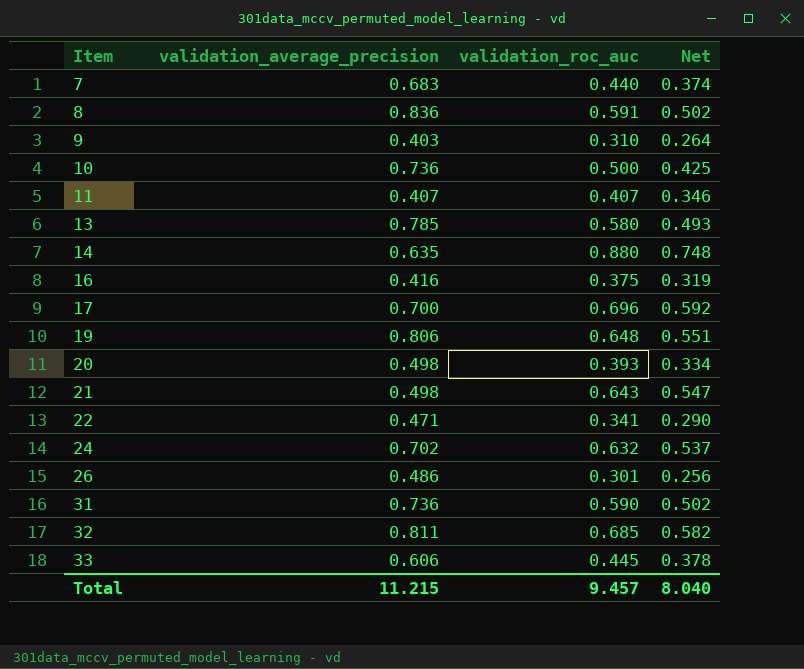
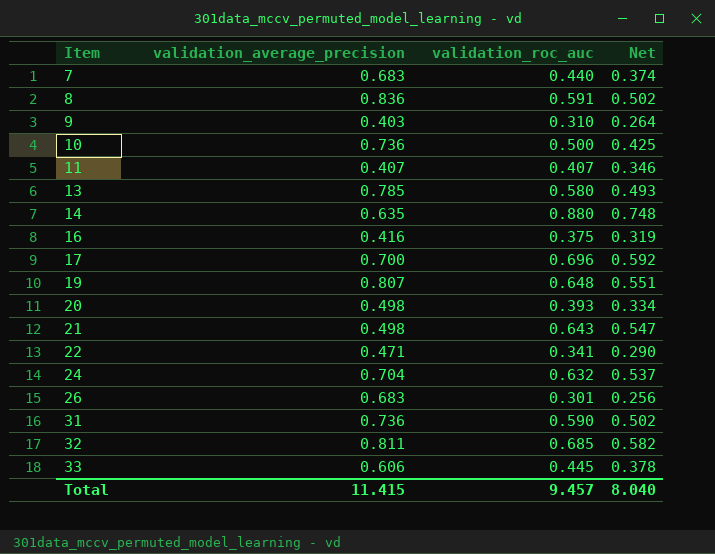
19 | validation_average_precision: 0.806 -> 0.807
24 | validation_average_precision: 0.702 -> 0.704
26 | validation_average_precision: 0.486 -> 0.683
Total | validation_average_precision: 11.215 -> 11.415

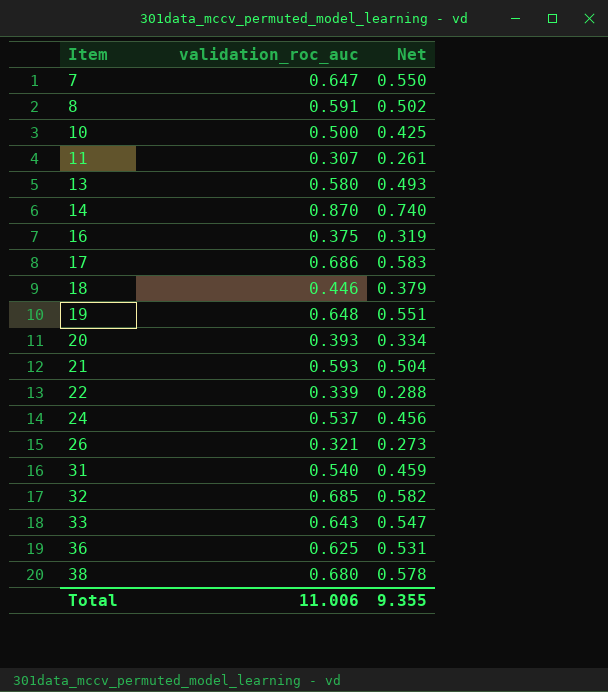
column validation_average_precision | position: 2 -> none
row 9: 0.403 | 0.310 | 0.264 -> none
7 | validation_roc_auc: 0.440 -> 0.647
7 | Net: 0.374 -> 0.550
11 | validation_roc_auc: 0.407 -> 0.307
11 | Net: 0.346 -> 0.261
14 | validation_roc_auc: 0.880 -> 0.870
14 | Net: 0.748 -> 0.740
17 | validation_roc_auc: 0.696 -> 0.686
17 | Net: 0.592 -> 0.583
row 18: none -> 0.446 | 0.379
21 | validation_roc_auc: 0.643 -> 0.593
21 | Net: 0.547 -> 0.504
22 | validation_roc_auc: 0.341 -> 0.339
22 | Net: 0.290 -> 0.288
24 | validation_roc_auc: 0.632 -> 0.537
24 | Net: 0.537 -> 0.456
26 | validation_roc_auc: 0.301 -> 0.321
26 | Net: 0.256 -> 0.273
31 | validation_roc_auc: 0.590 -> 0.540
31 | Net: 0.502 -> 0.459
33 | validation_roc_auc: 0.445 -> 0.643
33 | Net: 0.378 -> 0.547
row 36: none -> 0.625 | 0.531
row 38: none -> 0.680 | 0.578
Total | validation_roc_auc: 9.457 -> 11.006
Total | Net: 8.040 -> 9.355

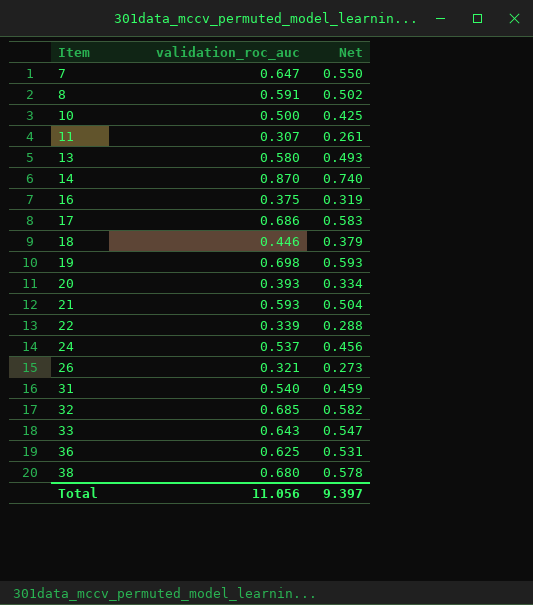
19 | validation_roc_auc: 0.648 -> 0.698
19 | Net: 0.551 -> 0.593
Total | validation_roc_auc: 11.006 -> 11.056
Total | Net: 9.355 -> 9.397

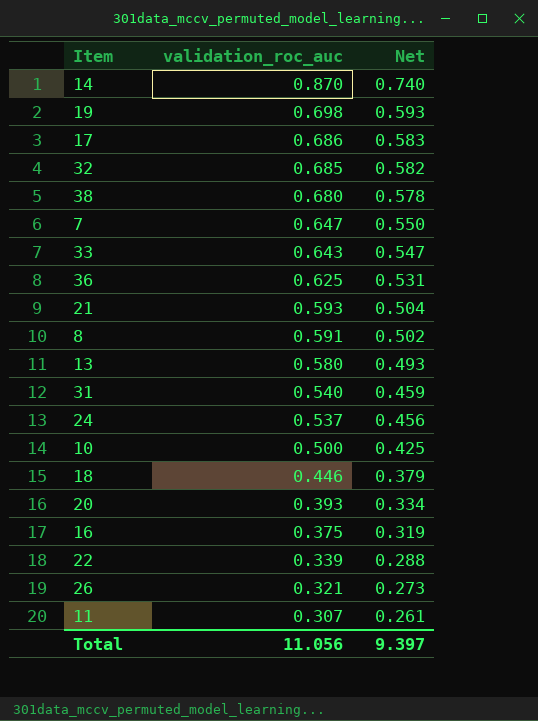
row order: Item ascending -> validation_roc_auc descending

